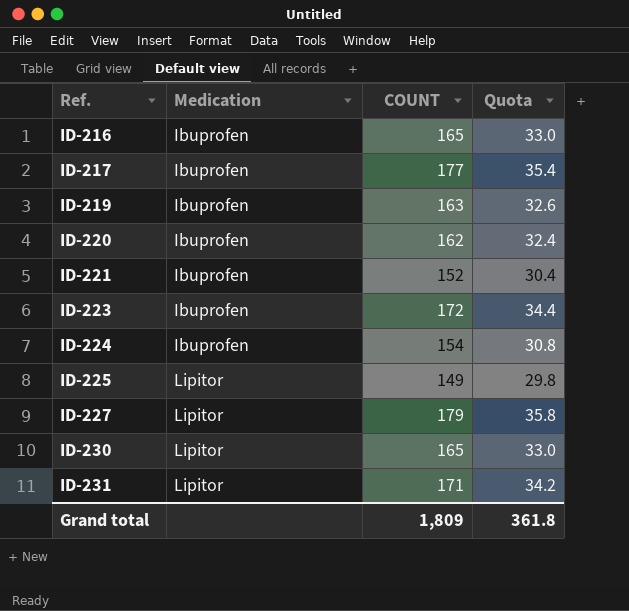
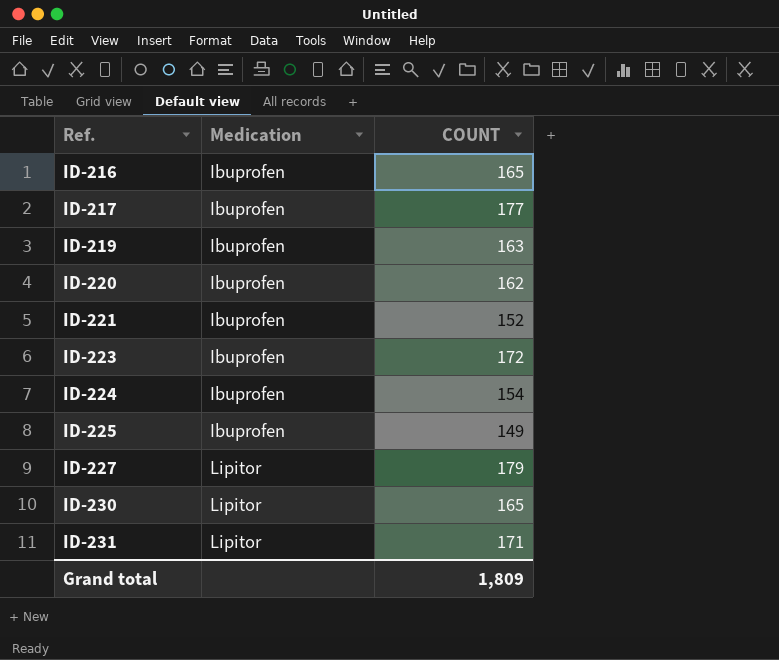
column Quota | formula: [COUNT] * 0.2 -> none
ID-225 | Medication: Lipitor -> Ibuprofen

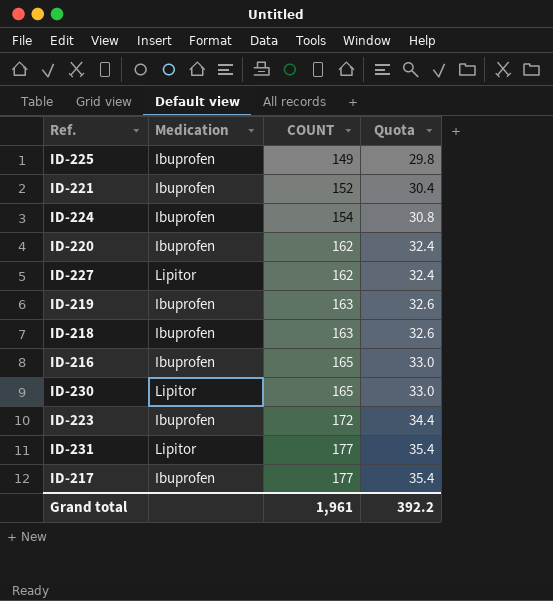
row order: Ref. ascending -> COUNT ascending
column Quota | formula: none -> [COUNT] * 0.2
ID-227 | COUNT: 179 -> 162
row ID-218: none -> Ibuprofen | 163 | 32.6
ID-231 | COUNT: 171 -> 177
Grand total | COUNT: 1,809 -> 1,961

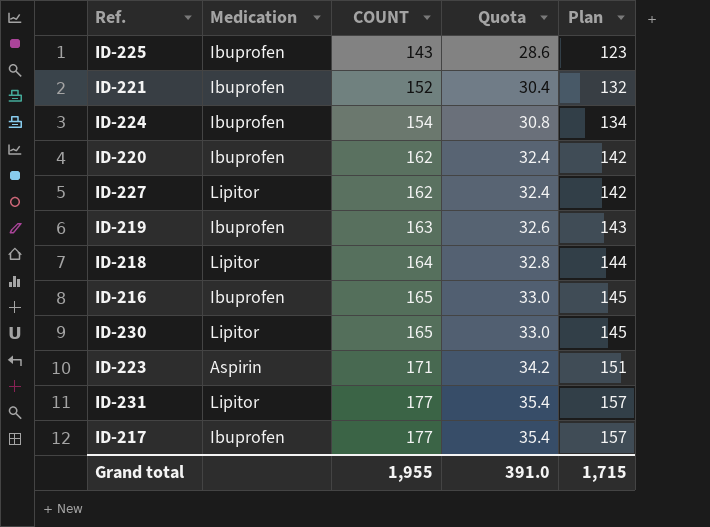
column Plan | formula: none -> [COUNT] - 20
ID-225 | COUNT: 149 -> 143
ID-225 | Quota: 29.8 -> 28.6
ID-218 | Medication: Ibuprofen -> Lipitor
ID-218 | COUNT: 163 -> 164
ID-218 | Quota: 32.6 -> 32.8
ID-223 | Medication: Ibuprofen -> Aspirin
ID-223 | COUNT: 172 -> 171
ID-223 | Quota: 34.4 -> 34.2
Grand total | COUNT: 1,961 -> 1,955
Grand total | Quota: 392.2 -> 391.0

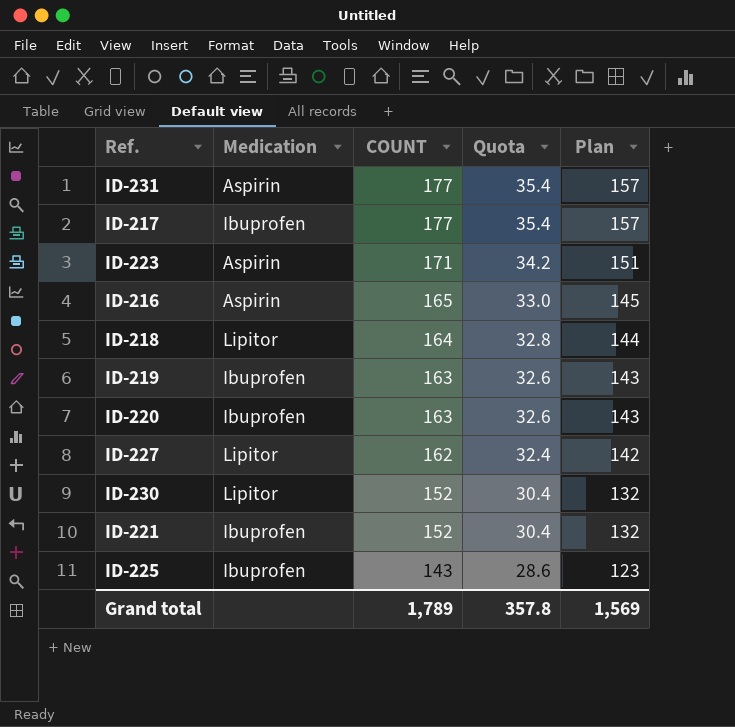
row order: COUNT ascending -> COUNT descending
row ID-224: Ibuprofen | 154 | 30.8 | 134 -> none
ID-231 | Medication: Lipitor -> Aspirin
ID-216 | Medication: Ibuprofen -> Aspirin
ID-220 | COUNT: 162 -> 163
ID-220 | Quota: 32.4 -> 32.6
ID-220 | Plan: 142 -> 143
ID-230 | COUNT: 165 -> 152
ID-230 | Quota: 33.0 -> 30.4
ID-230 | Plan: 145 -> 132
Grand total | COUNT: 1,955 -> 1,789
Grand total | Quota: 391.0 -> 357.8
Grand total | Plan: 1,715 -> 1,569

